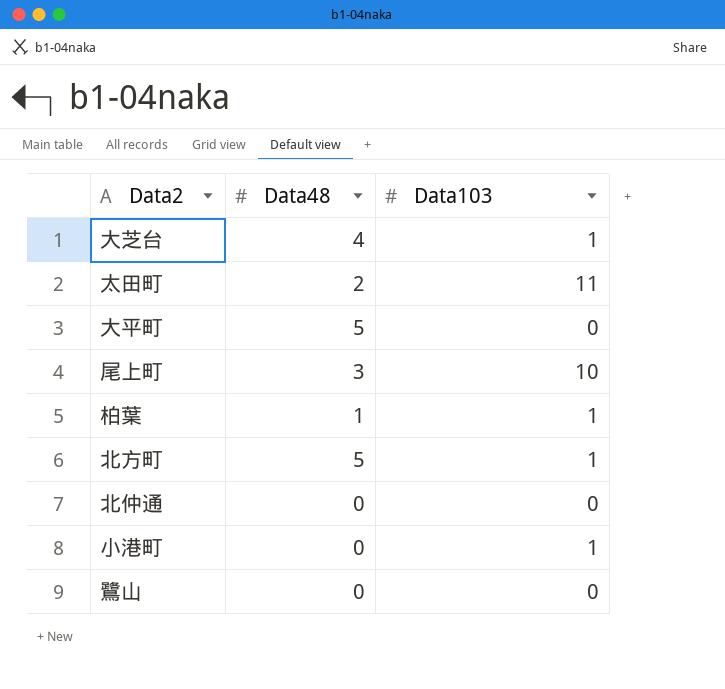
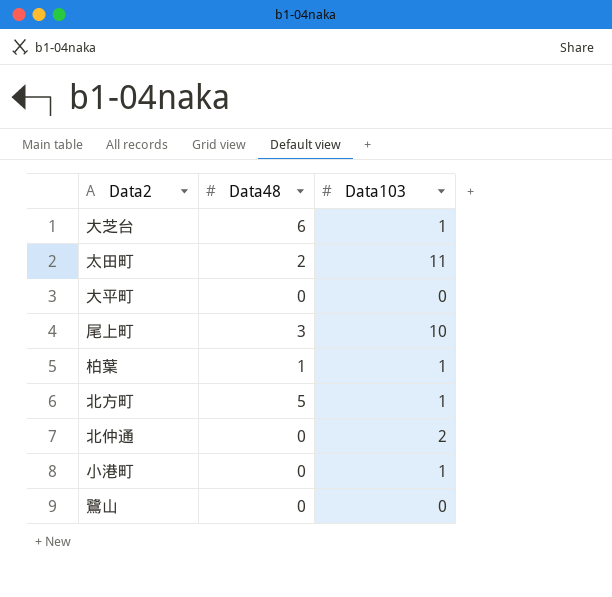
大芝台 | Data48: 4 -> 6
大平町 | Data48: 5 -> 0
北仲通 | Data103: 0 -> 2

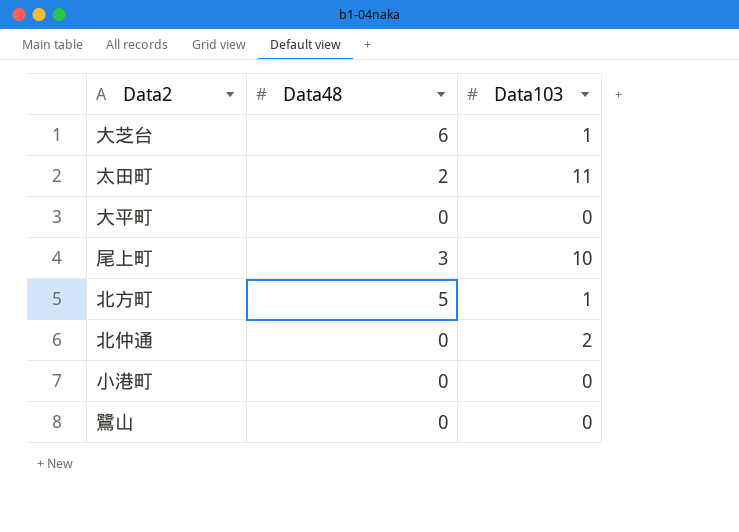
row 柏葉: 1 | 1 -> none
小港町 | Data103: 1 -> 0

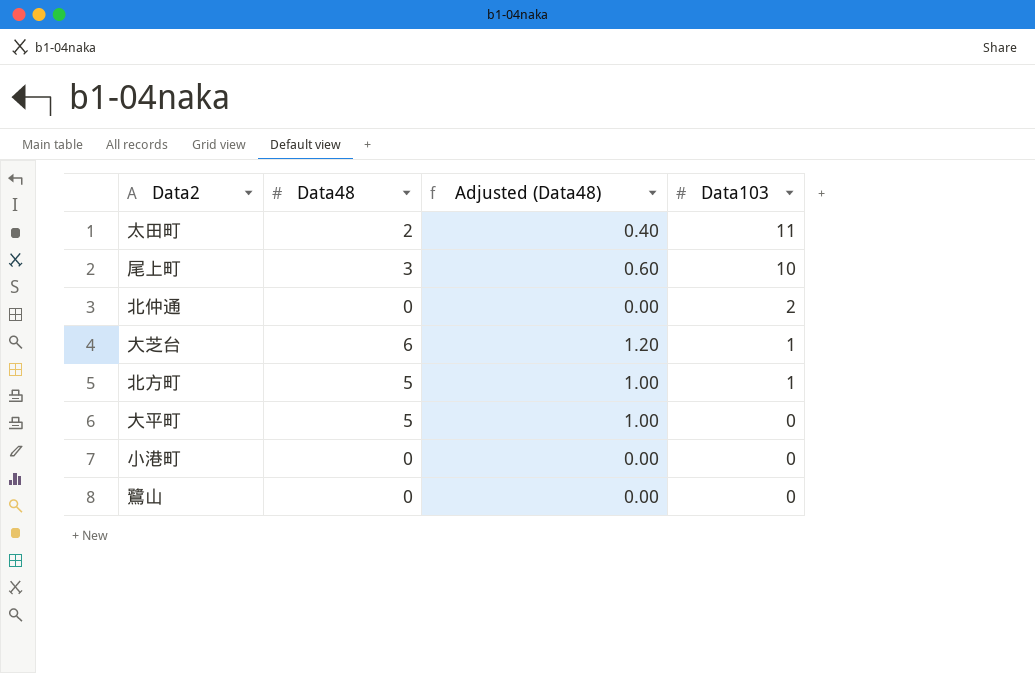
row order: none -> Data103 descending
column Adjusted (Data48) | formula: none -> [Data48] * 0.2
大平町 | Data48: 0 -> 5

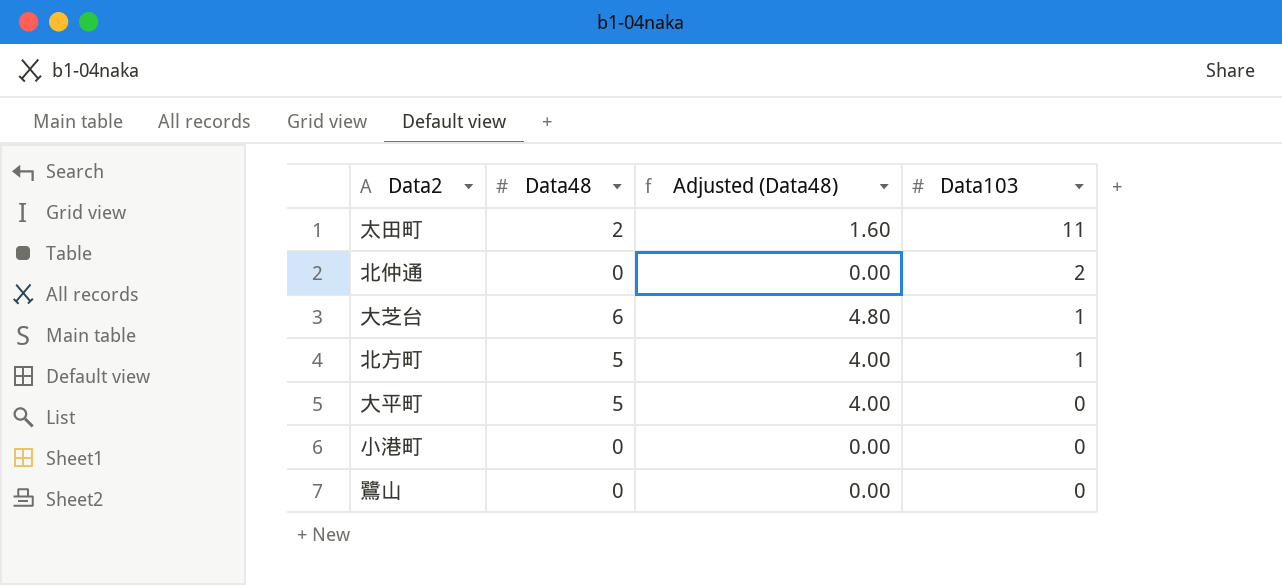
column Adjusted (Data48) | formula: [Data48] * 0.2 -> [Data48] * 0.8
row 尾上町: 3 | 0.60 | 10 -> none

